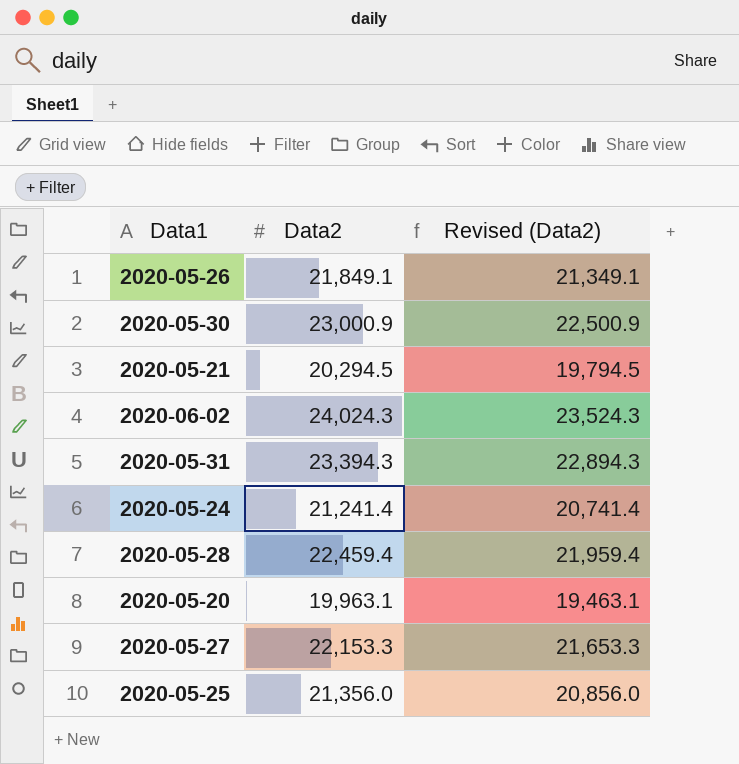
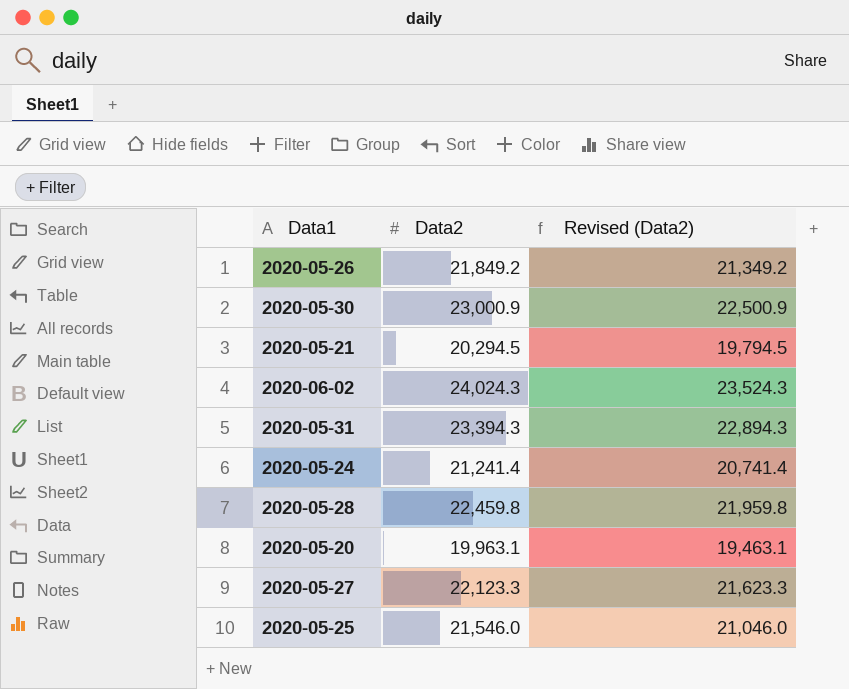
2020-05-26 | Data2: 21,849.1 -> 21,849.2
2020-05-26 | Revised (Data2): 21,349.1 -> 21,349.2
2020-05-28 | Data2: 22,459.4 -> 22,459.8
2020-05-28 | Revised (Data2): 21,959.4 -> 21,959.8
2020-05-27 | Data2: 22,153.3 -> 22,123.3
2020-05-27 | Revised (Data2): 21,653.3 -> 21,623.3
2020-05-25 | Data2: 21,356.0 -> 21,546.0
2020-05-25 | Revised (Data2): 20,856.0 -> 21,046.0

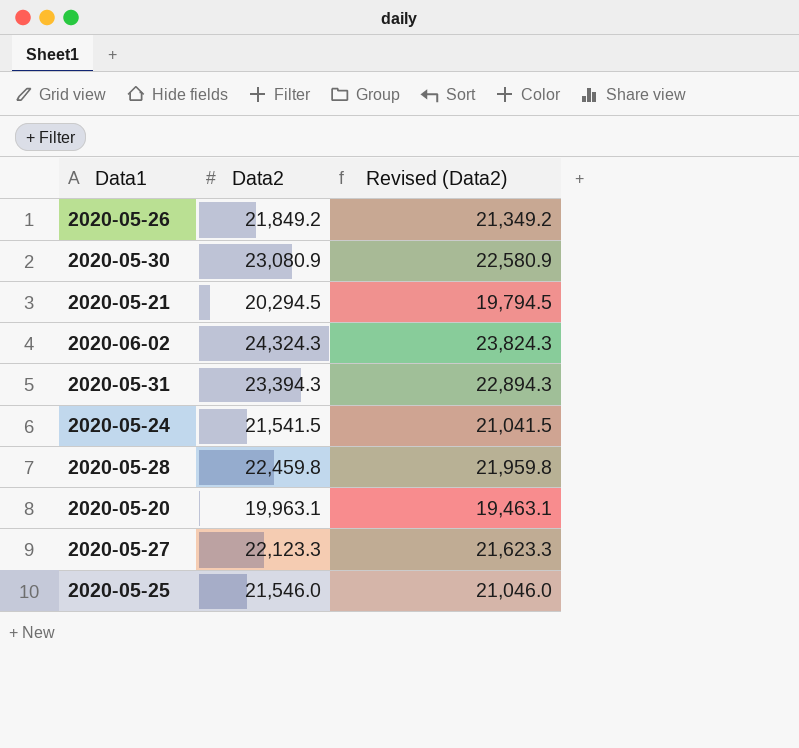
2020-05-30 | Data2: 23,000.9 -> 23,080.9
2020-05-30 | Revised (Data2): 22,500.9 -> 22,580.9
2020-06-02 | Data2: 24,024.3 -> 24,324.3
2020-06-02 | Revised (Data2): 23,524.3 -> 23,824.3
2020-05-24 | Data2: 21,241.4 -> 21,541.5
2020-05-24 | Revised (Data2): 20,741.4 -> 21,041.5

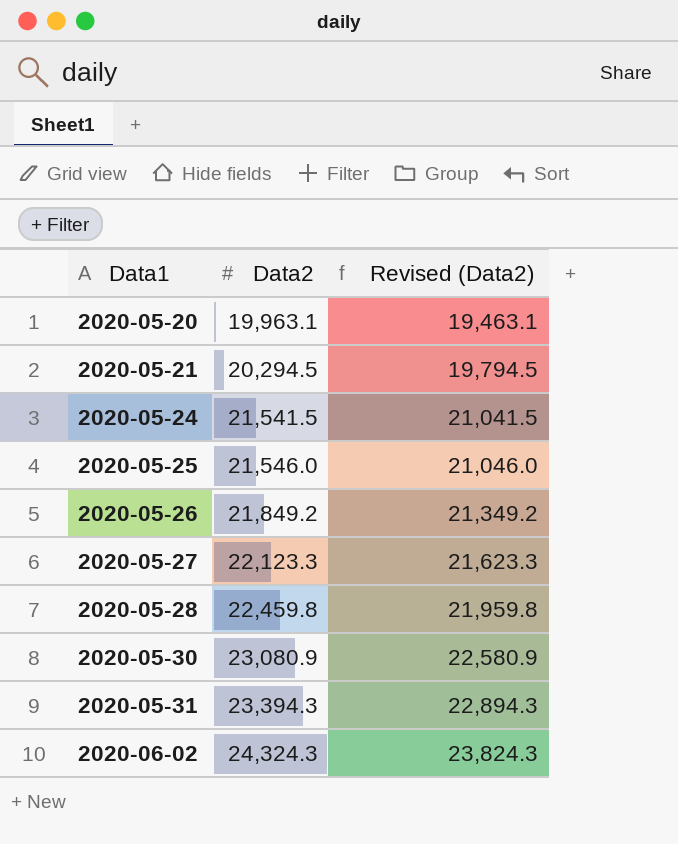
row order: none -> Data1 ascending

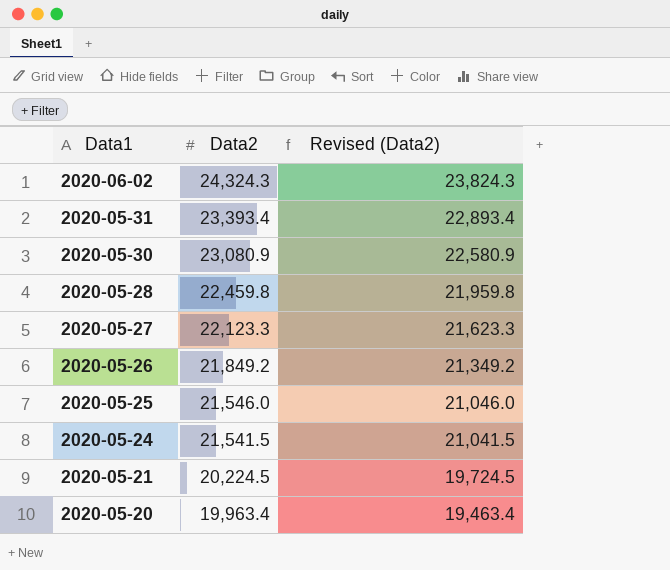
row order: Data1 ascending -> Data1 descending
2020-05-31 | Data2: 23,394.3 -> 23,393.4
2020-05-31 | Revised (Data2): 22,894.3 -> 22,893.4
2020-05-21 | Data2: 20,294.5 -> 20,224.5
2020-05-21 | Revised (Data2): 19,794.5 -> 19,724.5
2020-05-20 | Data2: 19,963.1 -> 19,963.4
2020-05-20 | Revised (Data2): 19,463.1 -> 19,463.4

